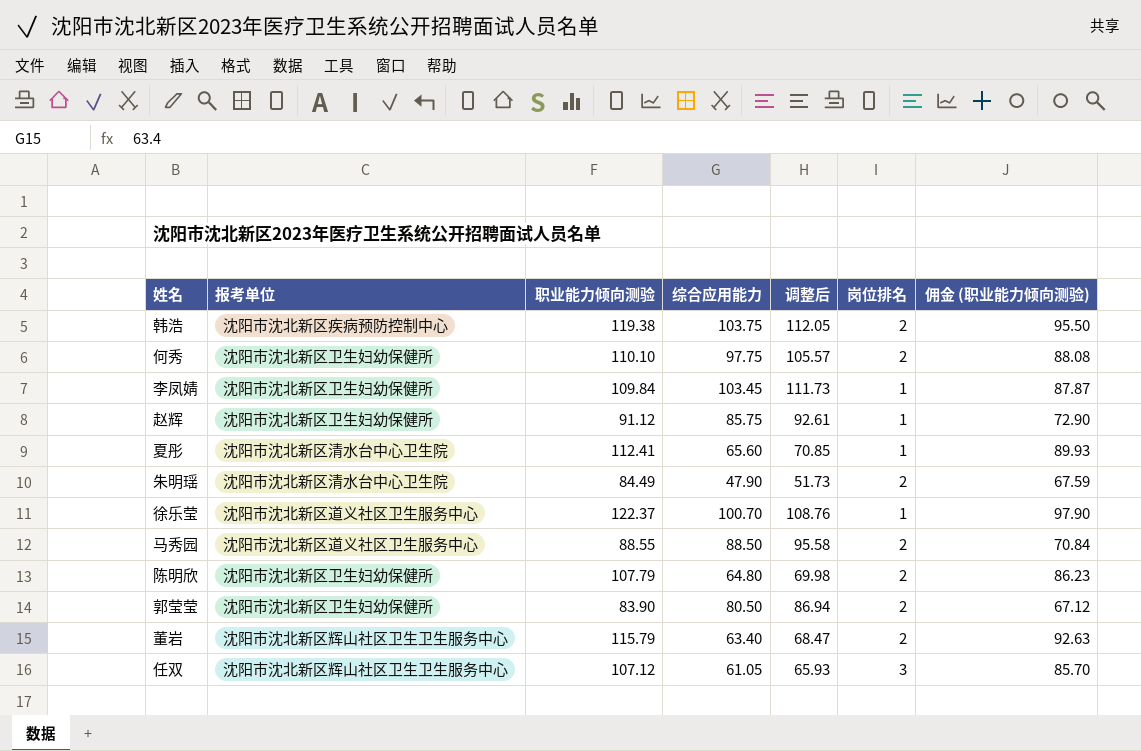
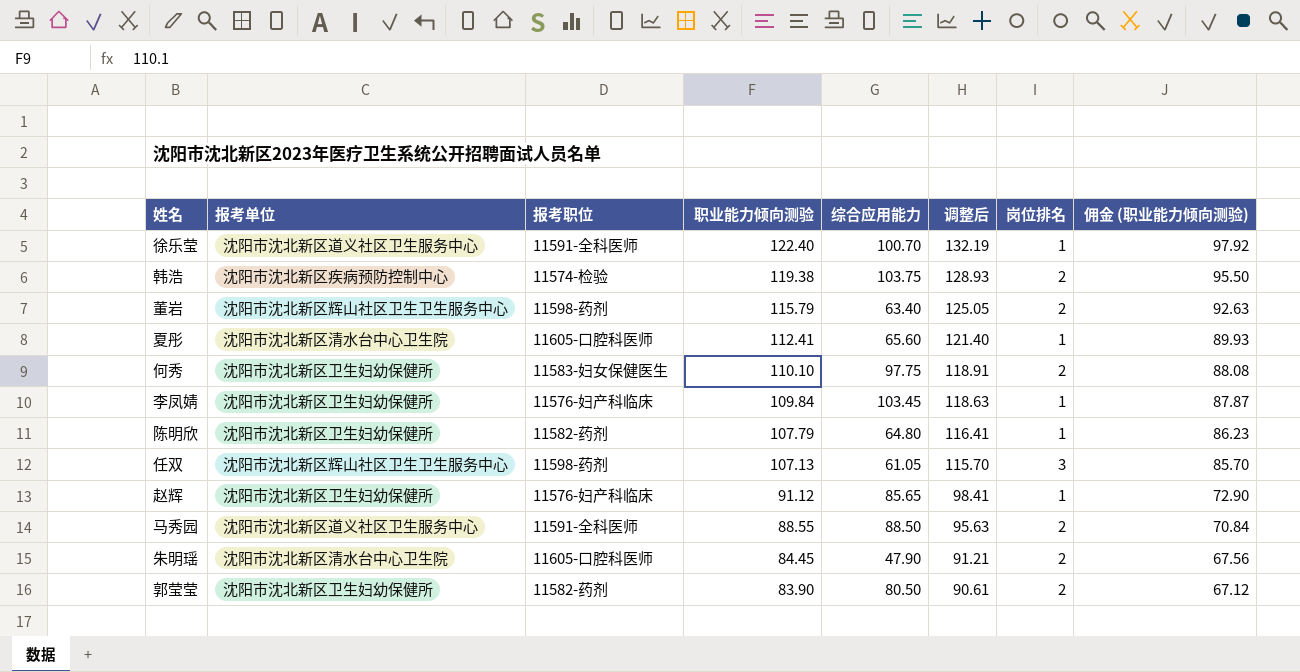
row order: none -> 职业能力倾向测验 descending
column 报考职位 | position: none -> 3
column 调整后 | formula: [综合应用能力] * 1.08 -> [职业能力倾向测验] * 1.08
徐乐莹 | 职业能力倾向测验: 122.37 -> 122.40
徐乐莹 | 佣金 (职业能力倾向测验): 97.90 -> 97.92
陈明欣 | 岗位排名: 2 -> 1
任双 | 职业能力倾向测验: 107.12 -> 107.13
赵辉 | 综合应用能力: 85.75 -> 85.65
朱明瑶 | 职业能力倾向测验: 84.49 -> 84.45
朱明瑶 | 佣金 (职业能力倾向测验): 67.59 -> 67.56

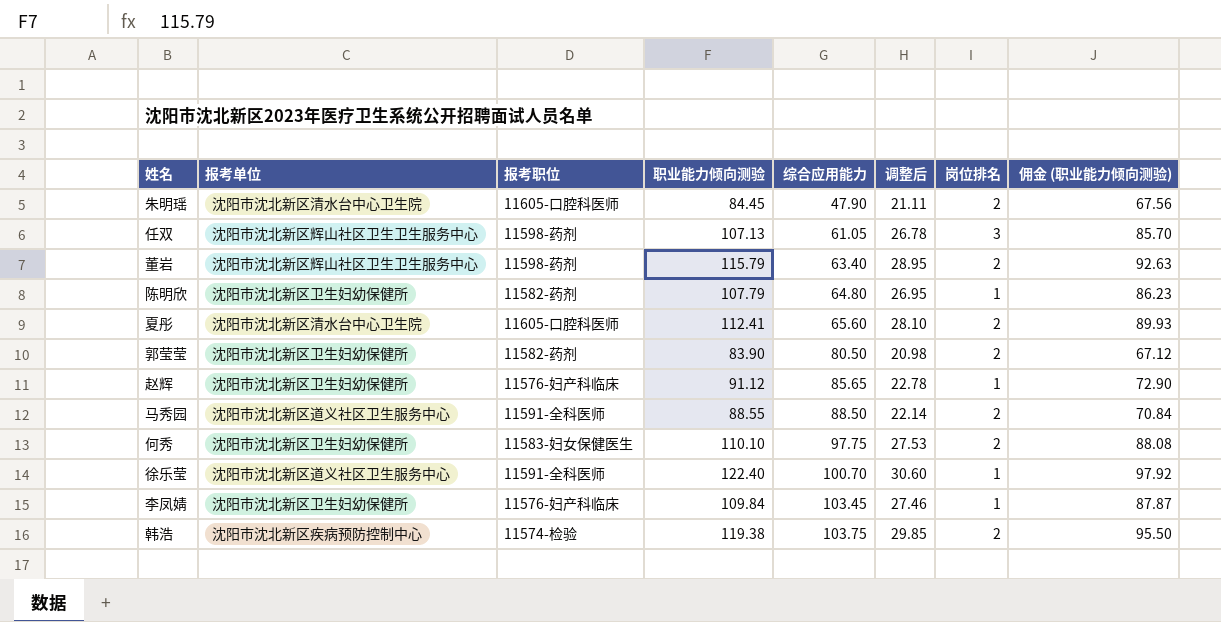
row order: 职业能力倾向测验 descending -> 综合应用能力 ascending
column 调整后 | formula: [职业能力倾向测验] * 1.08 -> [职业能力倾向测验] * 0.25
夏彤 | 岗位排名: 1 -> 2

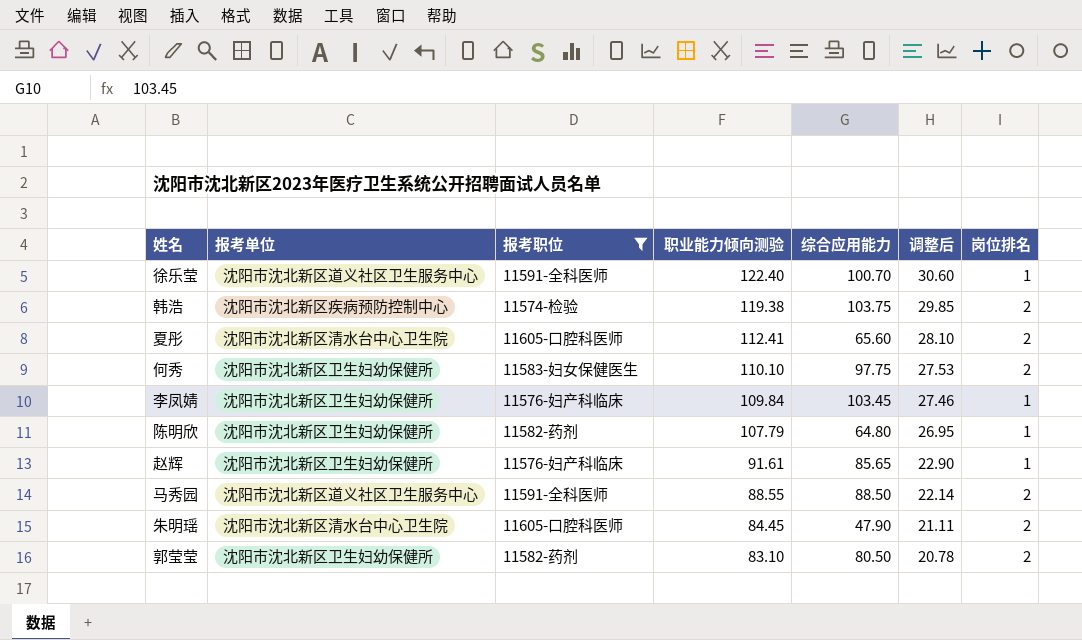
filter: none -> 报考职位 != 11598-药剂
row order: 综合应用能力 ascending -> 职业能力倾向测验 descending
column 佣金 (职业能力倾向测验) | formula: [职业能力倾向测验] * 0.8 -> none
赵辉 | 职业能力倾向测验: 91.12 -> 91.61
赵辉 | 调整后: 22.78 -> 22.90
郭莹莹 | 职业能力倾向测验: 83.90 -> 83.10
郭莹莹 | 调整后: 20.98 -> 20.78

